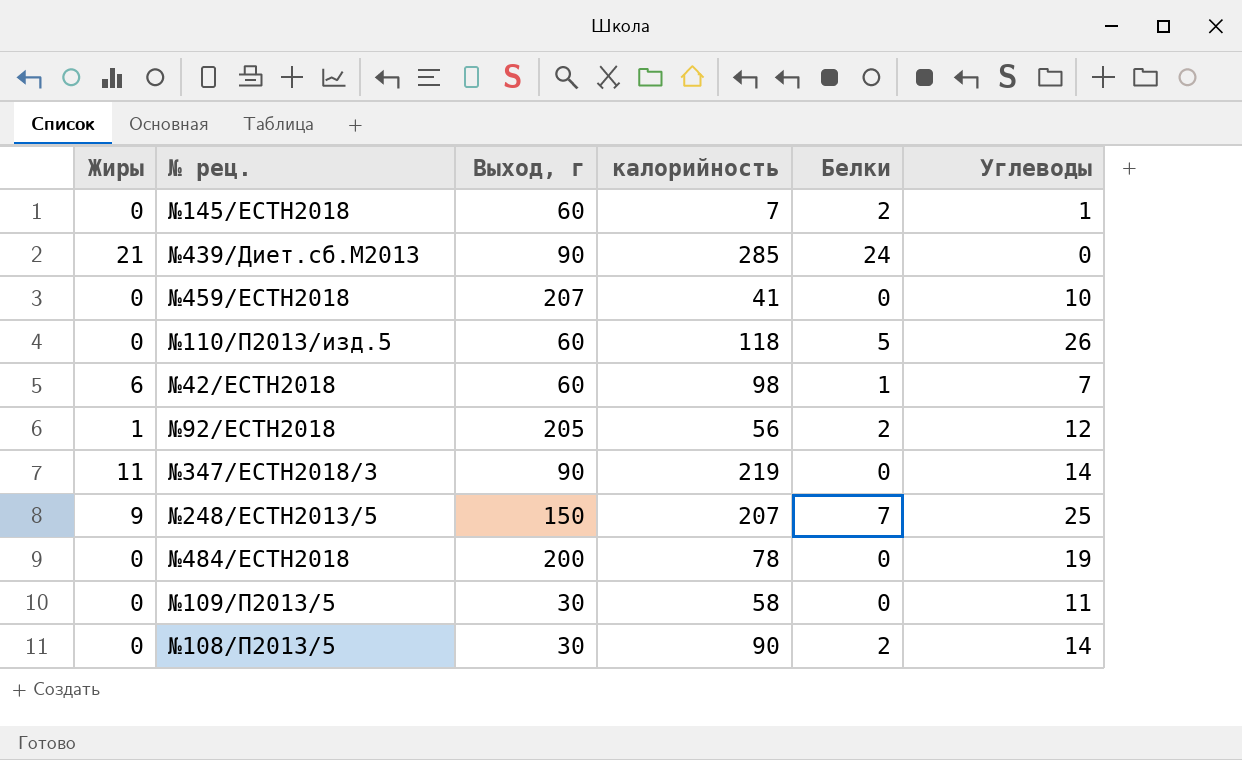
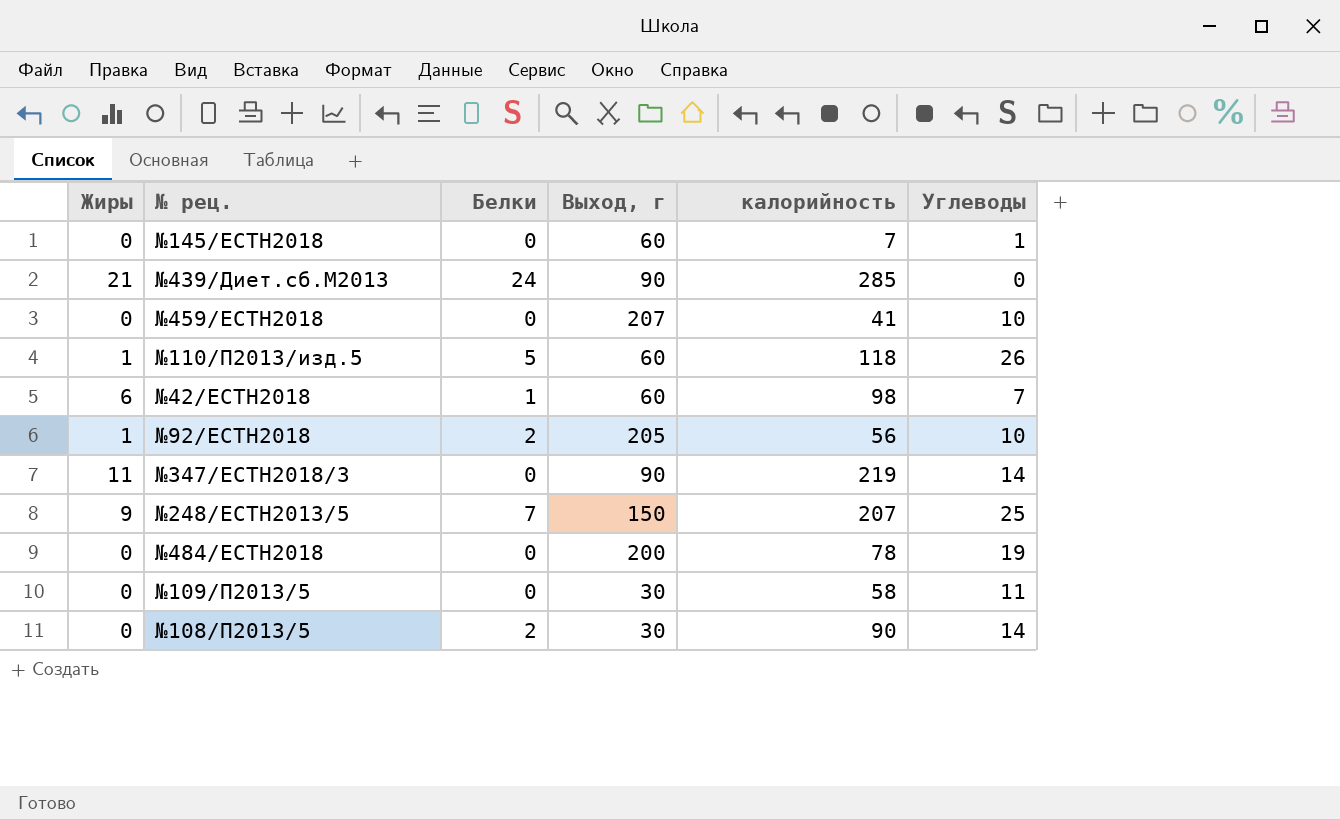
column Белки | position: 5 -> 3
№145/ЕСТН2018 | Белки: 2 -> 0
№110/П2013/изд.5 | Жиры: 0 -> 1
№92/ЕСТН2018 | Углеводы: 12 -> 10

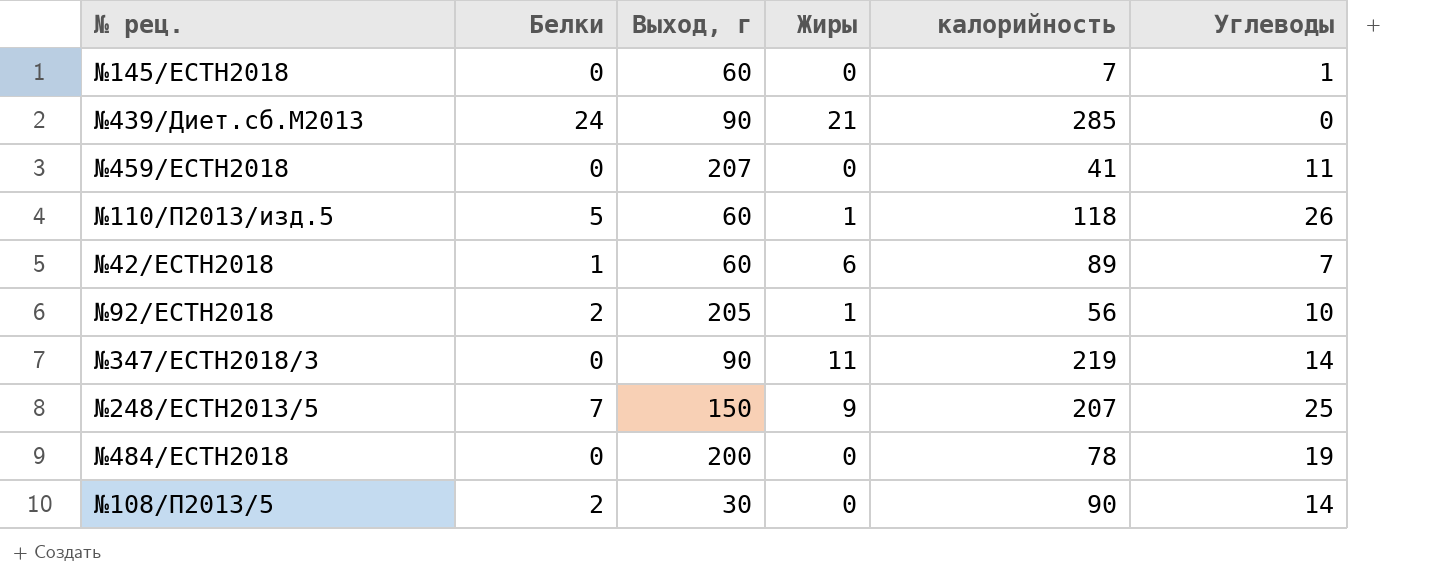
column Жиры | position: 1 -> 4
row №109/П2013/5: 0 | 0 | 30 | 58 | 11 -> none
№459/ЕСТН2018 | Углеводы: 10 -> 11
№42/ЕСТН2018 | калорийность: 98 -> 89

